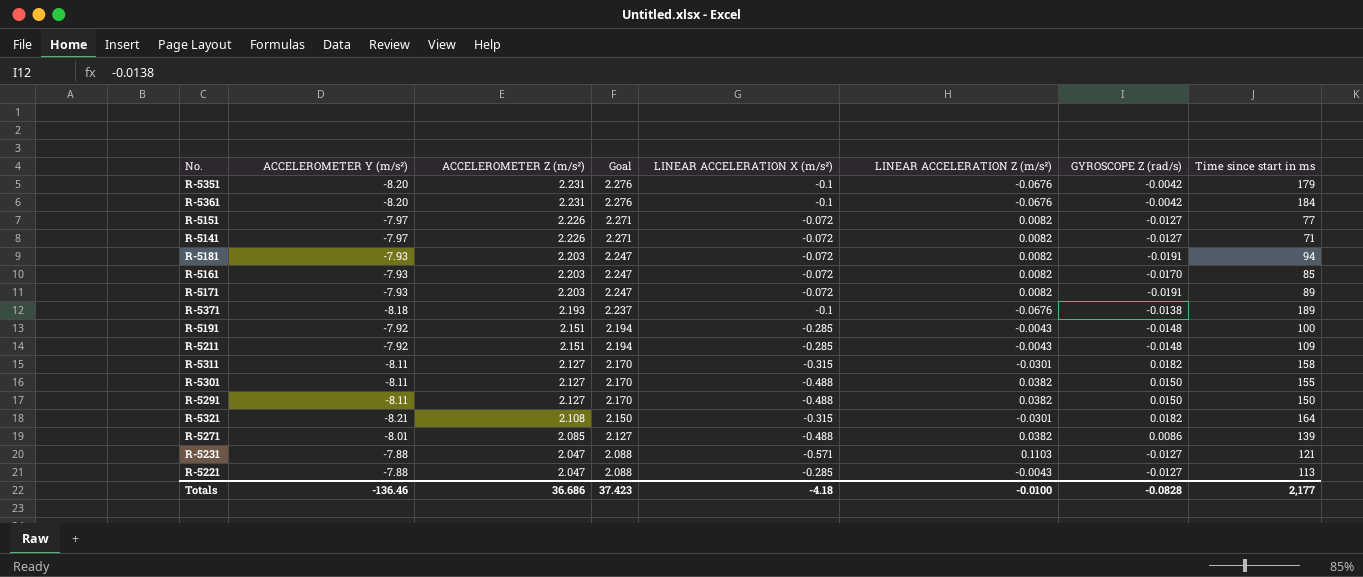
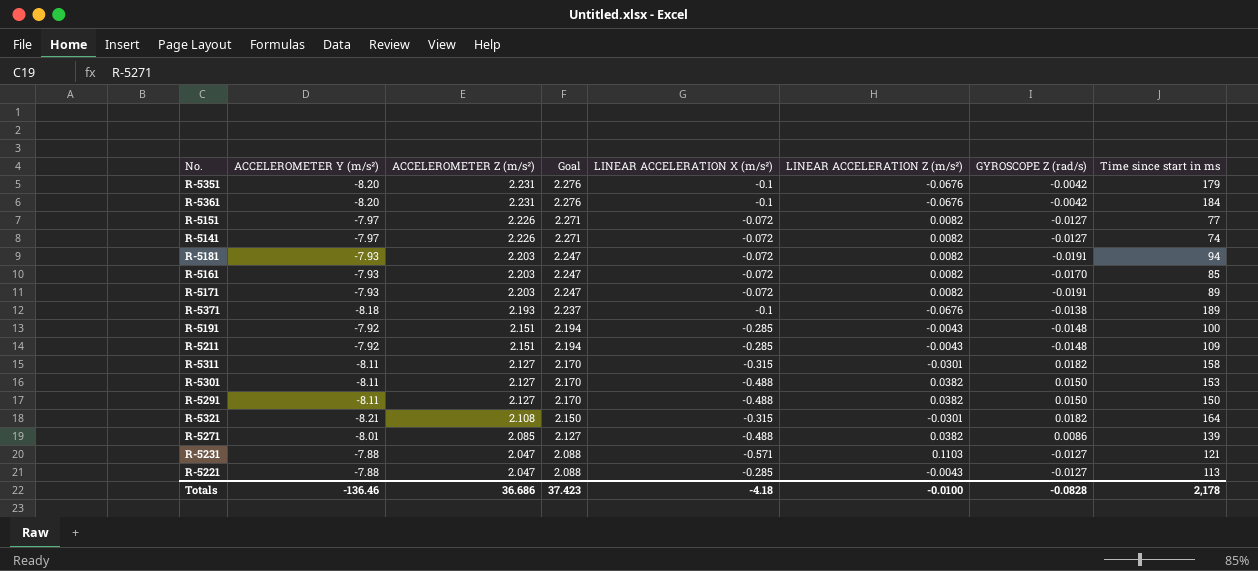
R-5141 | Time since start in ms: 71 -> 74
R-5301 | Time since start in ms: 155 -> 153
Totals | Time since start in ms: 2,177 -> 2,178

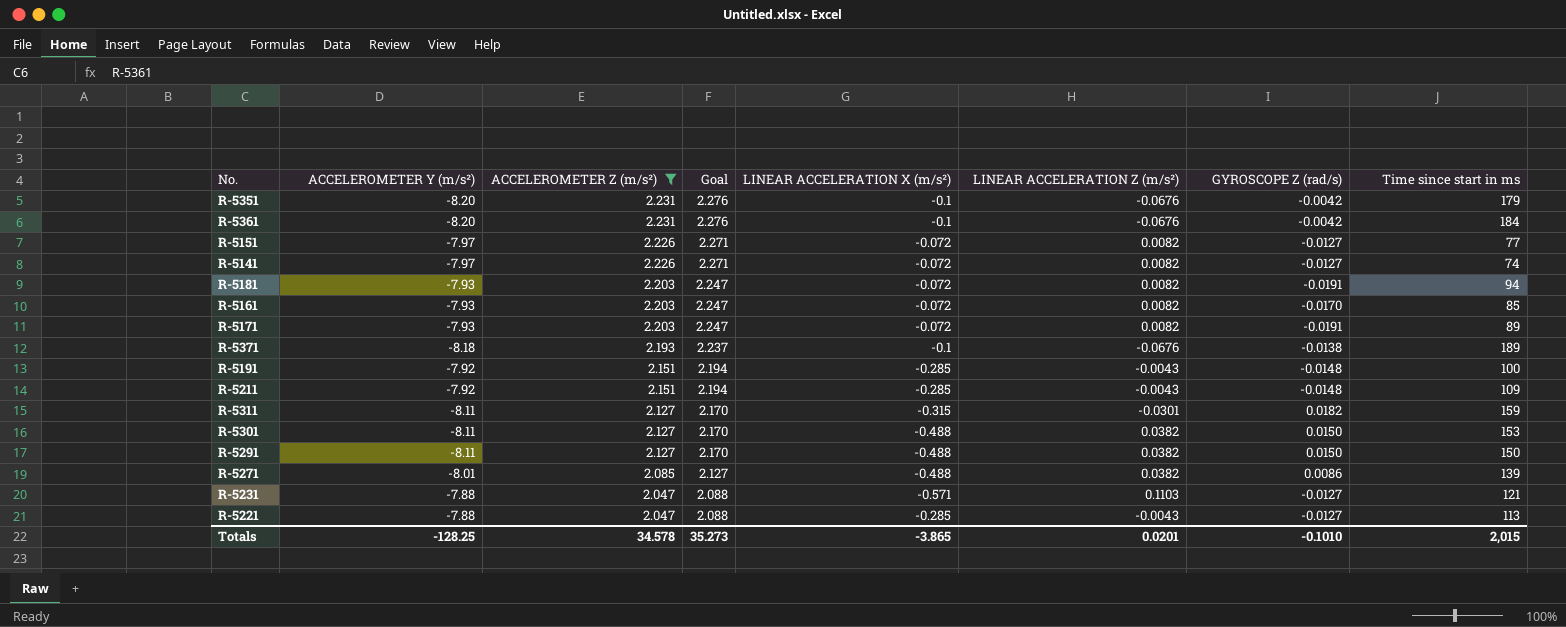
filter: none -> ACCELEROMETER Z (m/s²) != 2.108
R-5311 | Time since start in ms: 158 -> 159
Totals | ACCELEROMETER Y (m/s²): -136.46 -> -128.25
Totals | ACCELEROMETER Z (m/s²): 36.686 -> 34.578
Totals | Goal: 37.423 -> 35.273
Totals | LINEAR ACCELERATION X (m/s²): -4.18 -> -3.865
Totals | LINEAR ACCELERATION Z (m/s²): -0.0100 -> 0.0201
Totals | GYROSCOPE Z (rad/s): -0.0828 -> -0.1010
Totals | Time since start in ms: 2,178 -> 2,015

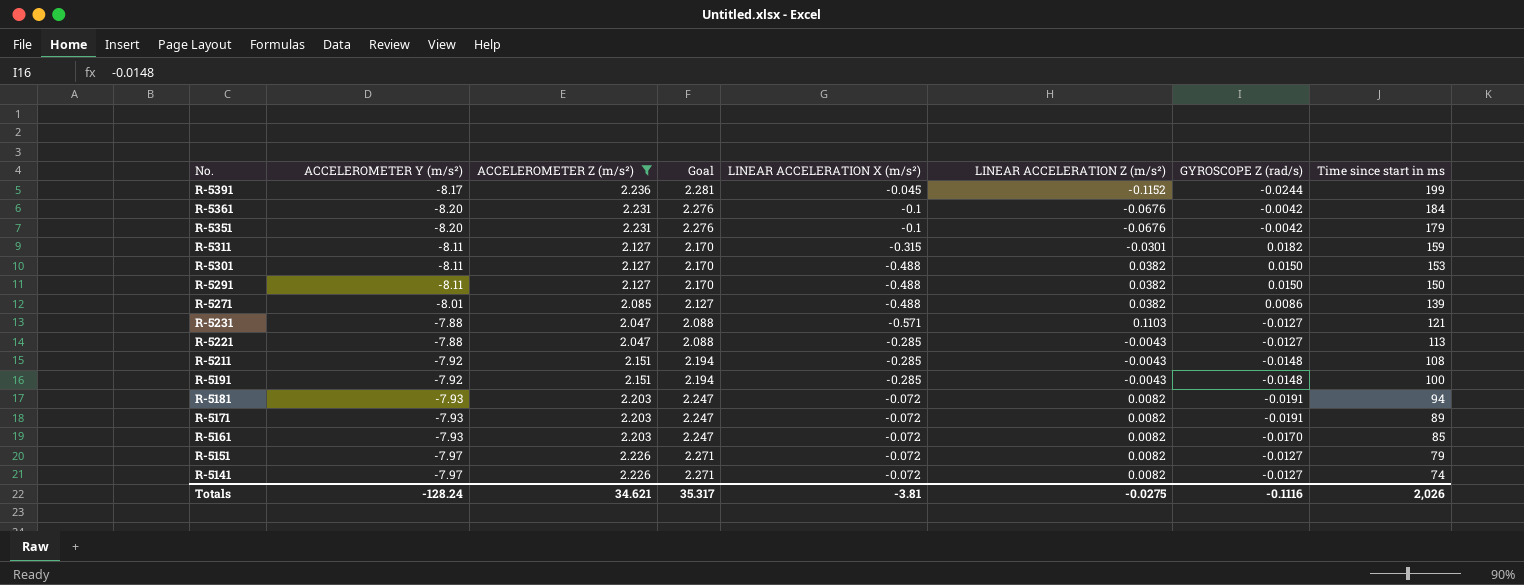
row order: ACCELEROMETER Z (m/s²) descending -> No. descending
row R-5371: -8.18 | 2.193 | 2.237 | -0.1 | -0.0676 | -0.0138 | 189 -> none
row R-5391: none -> -8.17 | 2.236 | 2.281 | -0.045 | -0.1152 | -0.0244 | 199
R-5211 | Time since start in ms: 109 -> 108
R-5151 | Time since start in ms: 77 -> 79
Totals | ACCELEROMETER Y (m/s²): -128.25 -> -128.24
Totals | ACCELEROMETER Z (m/s²): 34.578 -> 34.621
Totals | Goal: 35.273 -> 35.317
Totals | LINEAR ACCELERATION X (m/s²): -3.865 -> -3.81
Totals | LINEAR ACCELERATION Z (m/s²): 0.0201 -> -0.0275
Totals | GYROSCOPE Z (rad/s): -0.1010 -> -0.1116
Totals | Time since start in ms: 2,015 -> 2,026

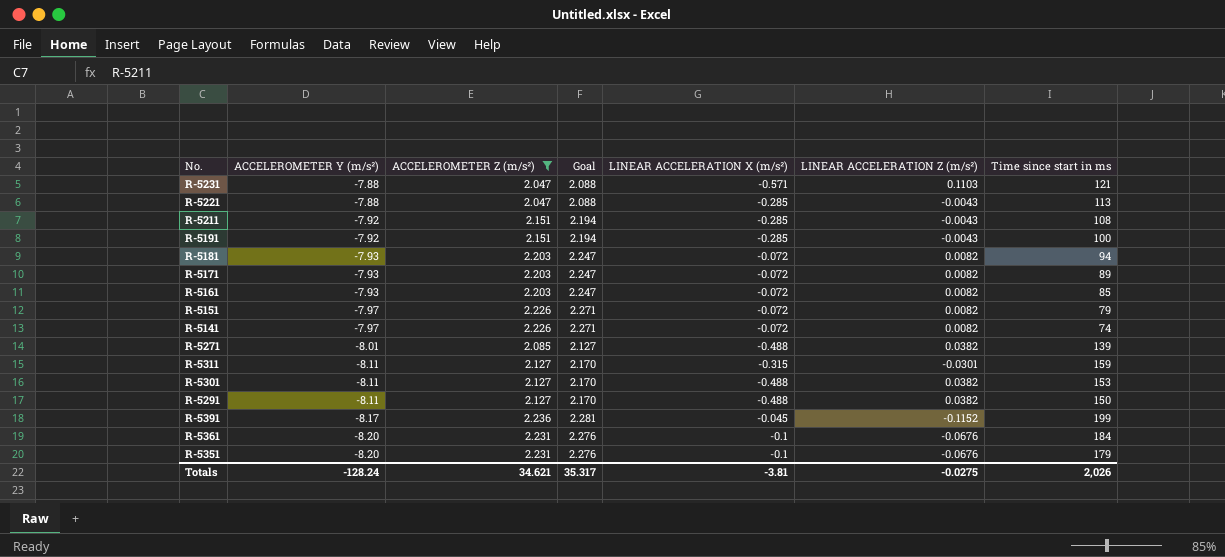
row order: No. descending -> ACCELEROMETER Y (m/s²) descending
column GYROSCOPE Z (rad/s) | position: 7 -> none

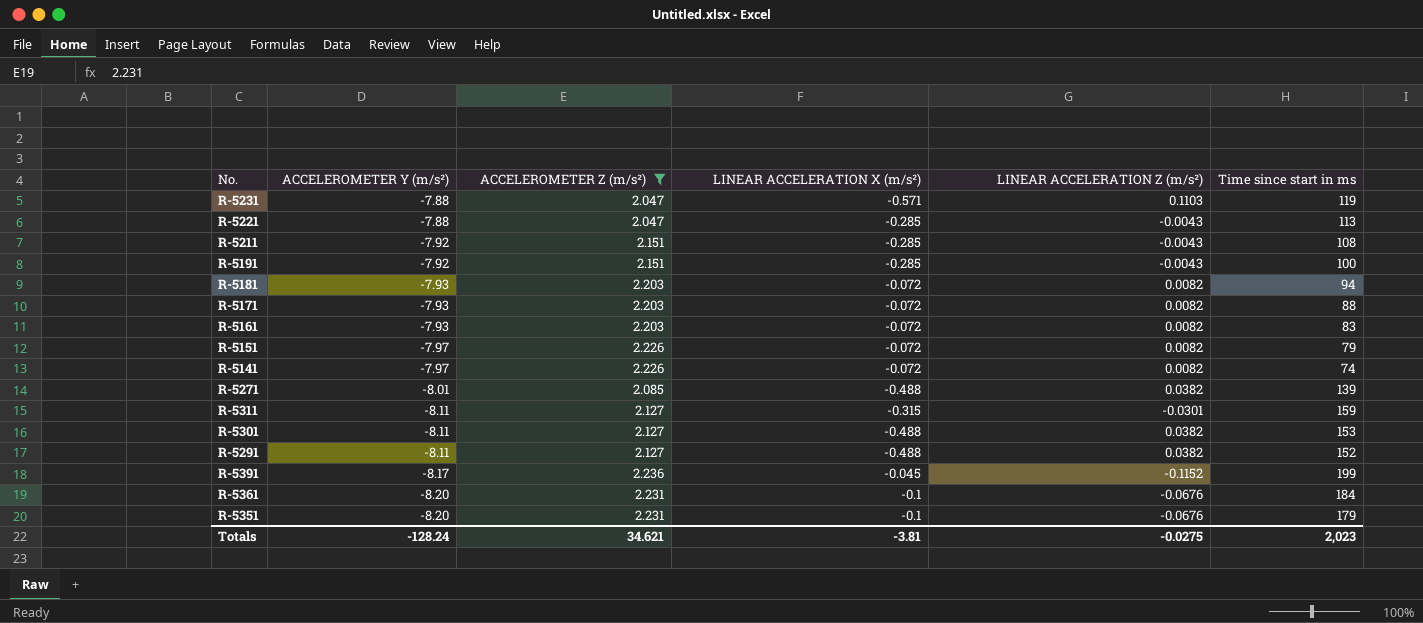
column Goal | formula: [ACCELEROMETER Z (m/s²)] * 1.02 -> none
R-5231 | Time since start in ms: 121 -> 119
R-5171 | Time since start in ms: 89 -> 88
R-5161 | Time since start in ms: 85 -> 83
R-5291 | Time since start in ms: 150 -> 152
Totals | Time since start in ms: 2,026 -> 2,023

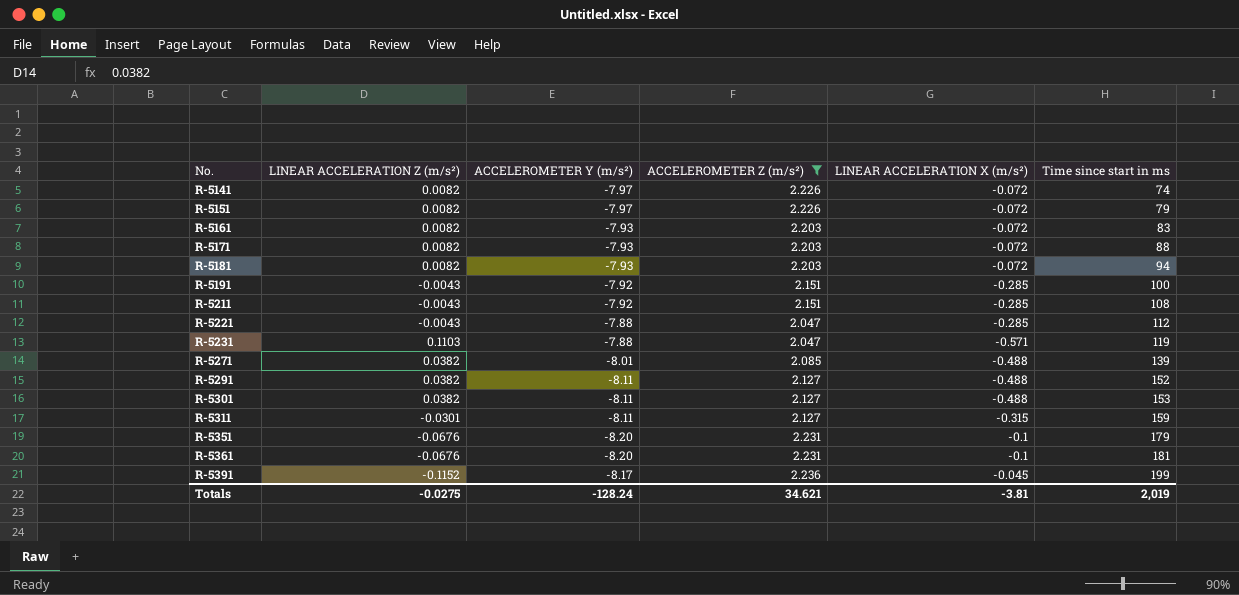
row order: ACCELEROMETER Y (m/s²) descending -> No. ascending
column LINEAR ACCELERATION Z (m/s²) | position: 5 -> 2
R-5221 | Time since start in ms: 113 -> 112
R-5361 | Time since start in ms: 184 -> 181
Totals | Time since start in ms: 2,023 -> 2,019

